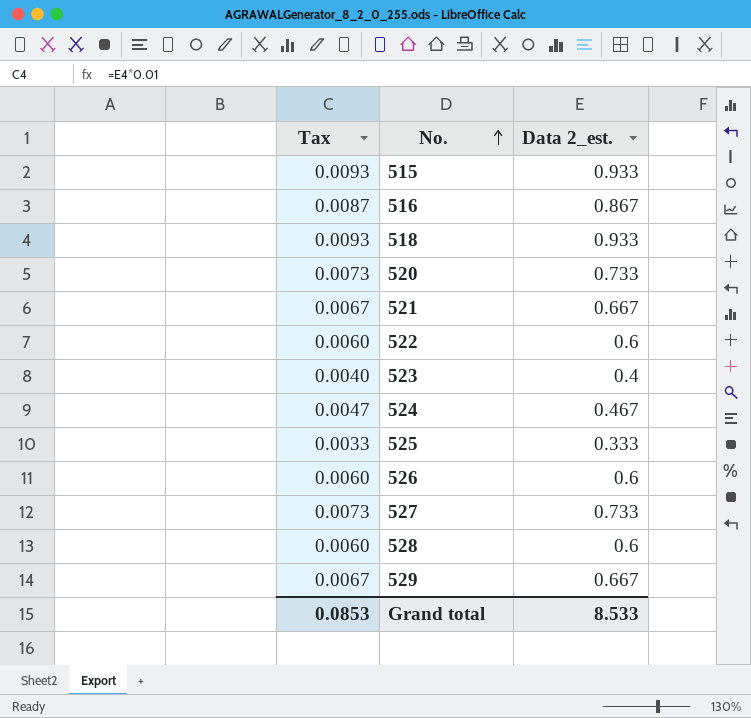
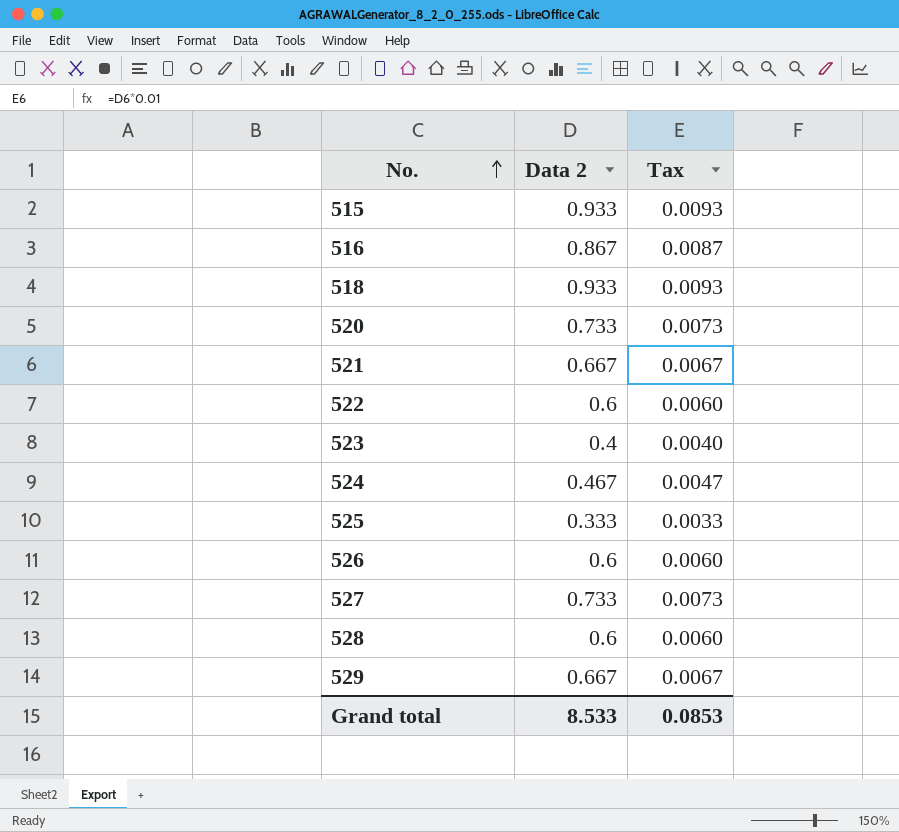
column name: Data 2_est. -> Data 2
column Tax | position: 1 -> 3

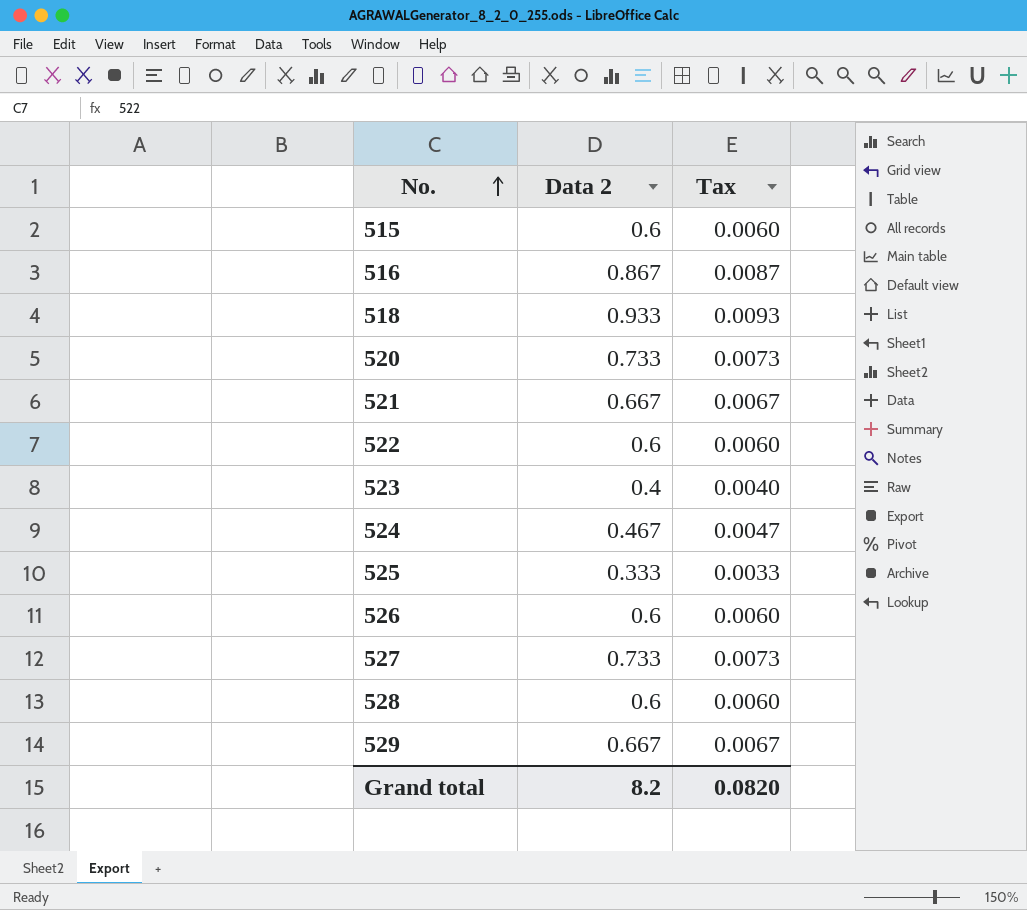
515 | Data 2: 0.933 -> 0.6
515 | Tax: 0.0093 -> 0.0060
Grand total | Data 2: 8.533 -> 8.2
Grand total | Tax: 0.0853 -> 0.0820

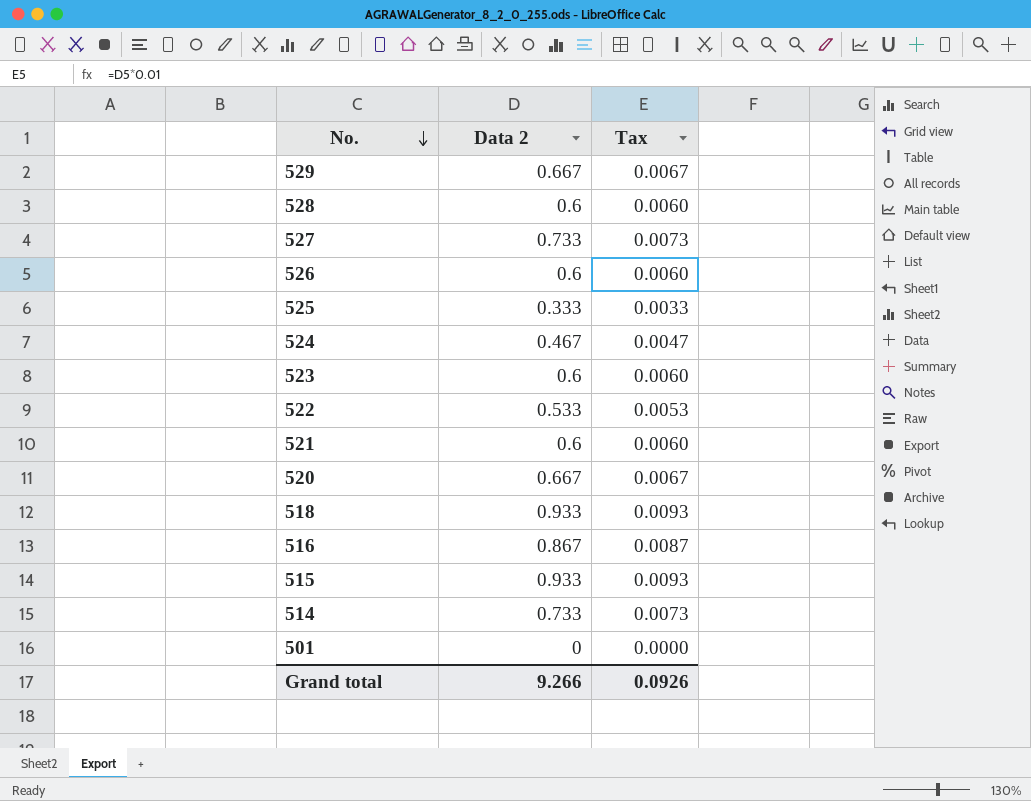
row order: No. ascending -> No. descending
523 | Data 2: 0.4 -> 0.6
523 | Tax: 0.0040 -> 0.0060
522 | Data 2: 0.6 -> 0.533
522 | Tax: 0.0060 -> 0.0053
521 | Data 2: 0.667 -> 0.6
521 | Tax: 0.0067 -> 0.0060
520 | Data 2: 0.733 -> 0.667
520 | Tax: 0.0073 -> 0.0067
515 | Data 2: 0.6 -> 0.933
515 | Tax: 0.0060 -> 0.0093
row 514: none -> 0.733 | 0.0073
row 501: none -> 0 | 0.0000
Grand total | Data 2: 8.2 -> 9.266
Grand total | Tax: 0.0820 -> 0.0926

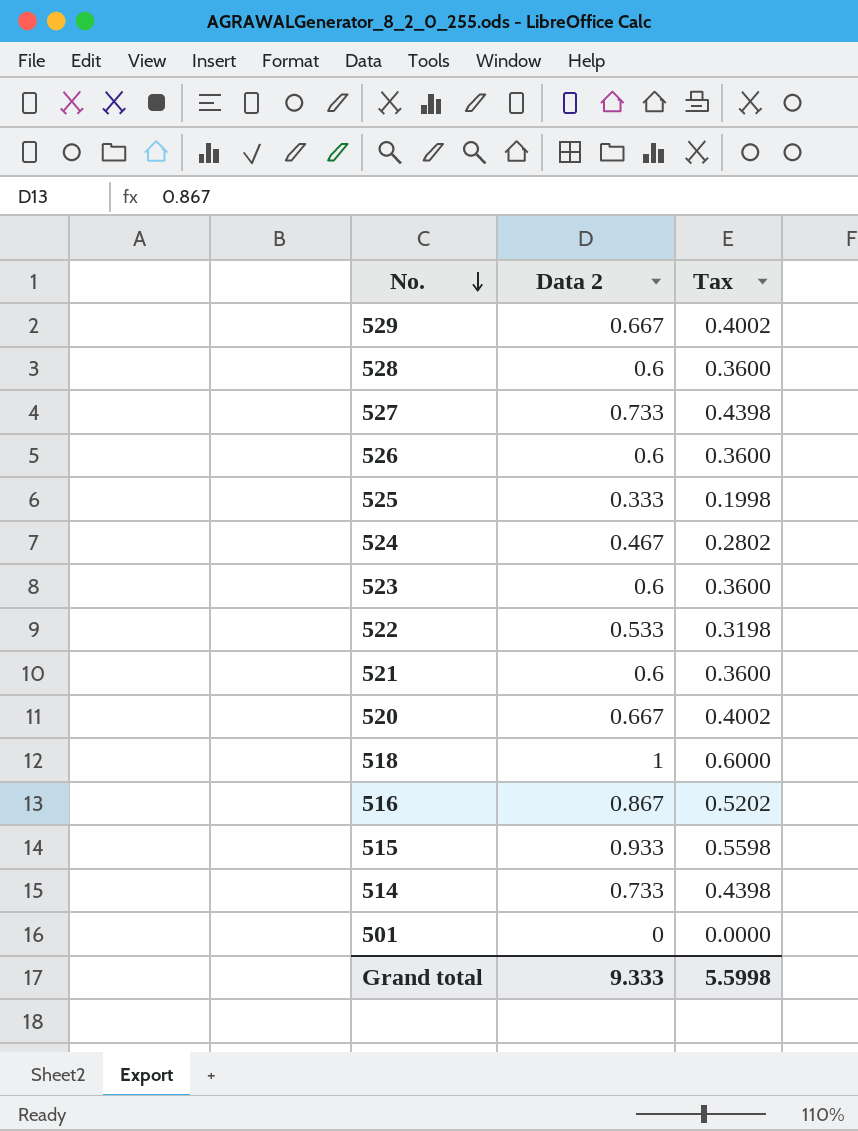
column Tax | formula: [Data 2] * 0.01 -> [Data 2] * 0.6
518 | Data 2: 0.933 -> 1
Grand total | Data 2: 9.266 -> 9.333
Grand total | Tax: 0.0926 -> 5.5998

